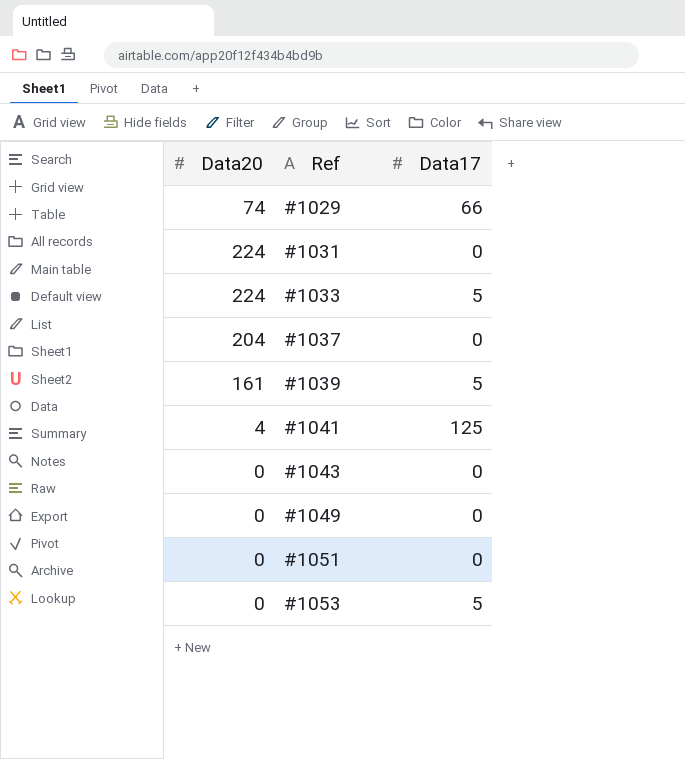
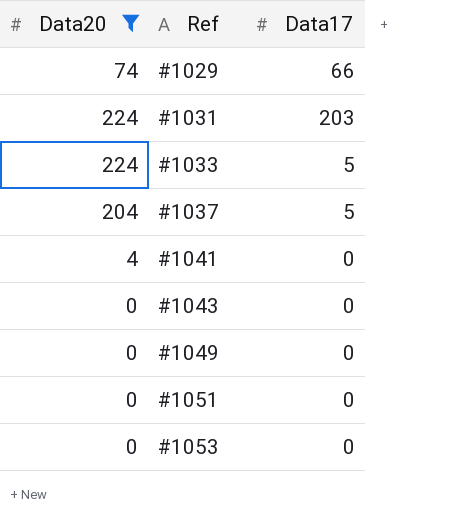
filter: none -> Data20 != 161
#1031 | Data17: 0 -> 203
#1037 | Data17: 0 -> 5
#1041 | Data17: 125 -> 0
#1053 | Data17: 5 -> 0

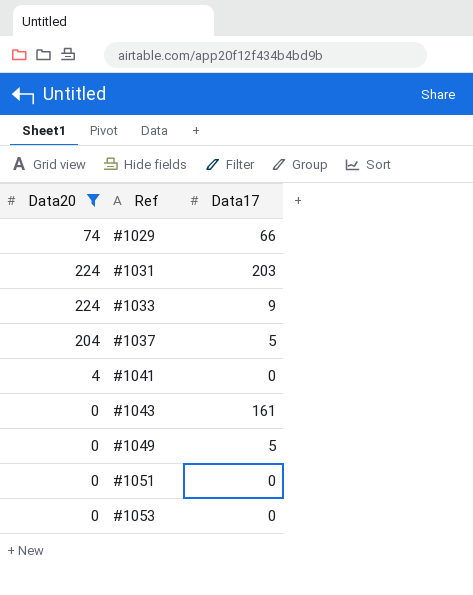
#1033 | Data17: 5 -> 9
#1043 | Data17: 0 -> 161
#1049 | Data17: 0 -> 5

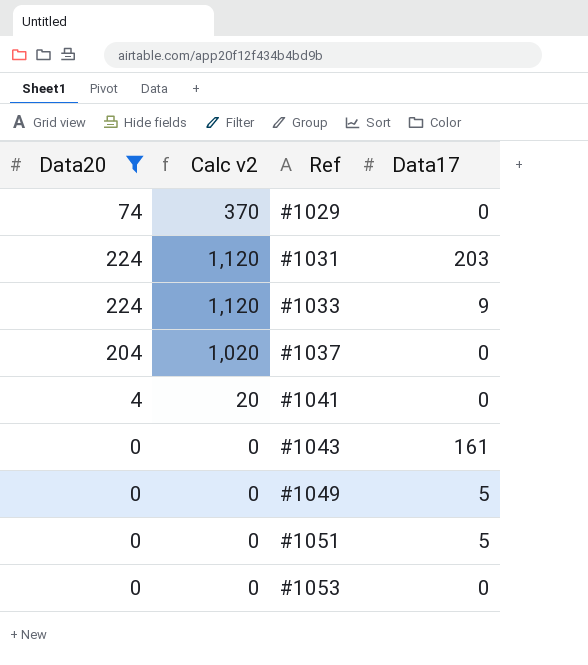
column Calc v2 | formula: none -> [Data20] * 5
#1029 | Data17: 66 -> 0
#1037 | Data17: 5 -> 0
#1051 | Data17: 0 -> 5

